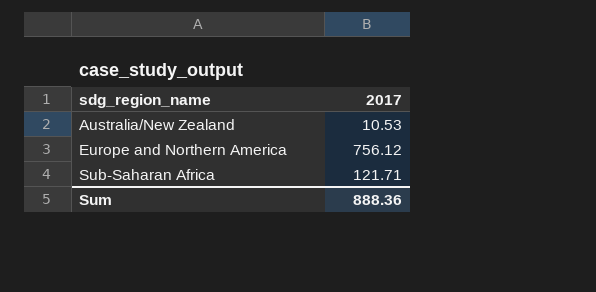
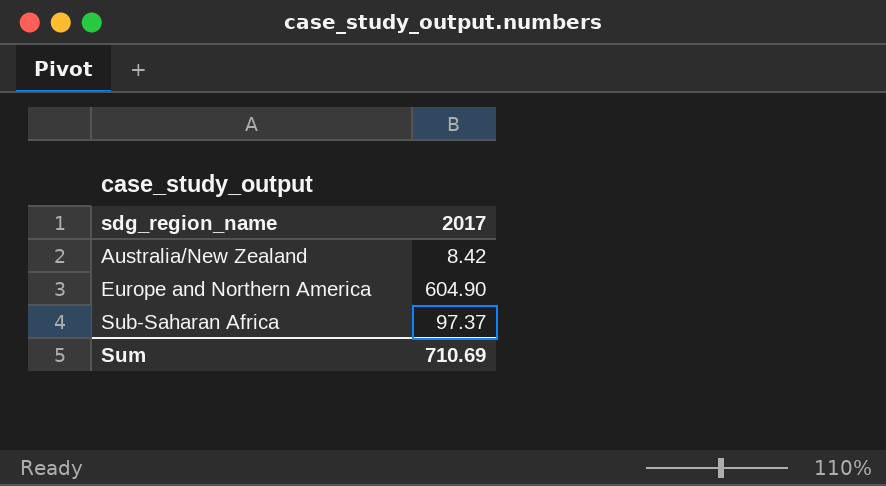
Australia/New Zealand | 2017: 10.53 -> 8.42
Europe and Northern America | 2017: 756.12 -> 604.90
Sub-Saharan Africa | 2017: 121.71 -> 97.37
Sum | 2017: 888.36 -> 710.69

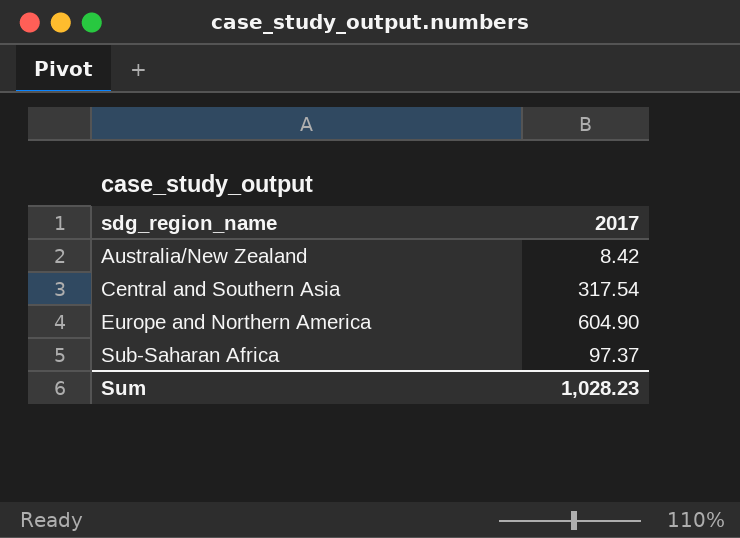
row Central and Southern Asia: none -> 317.54
Sum | 2017: 710.69 -> 1,028.23

